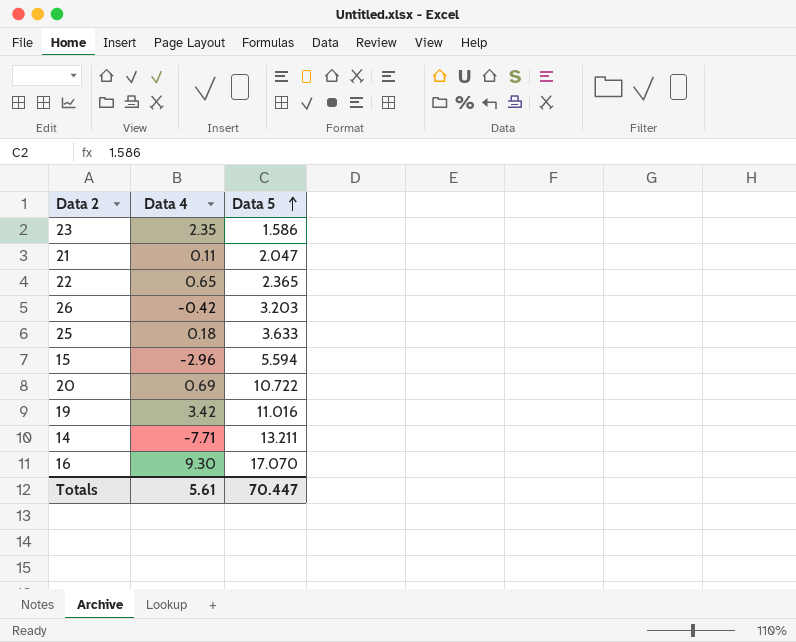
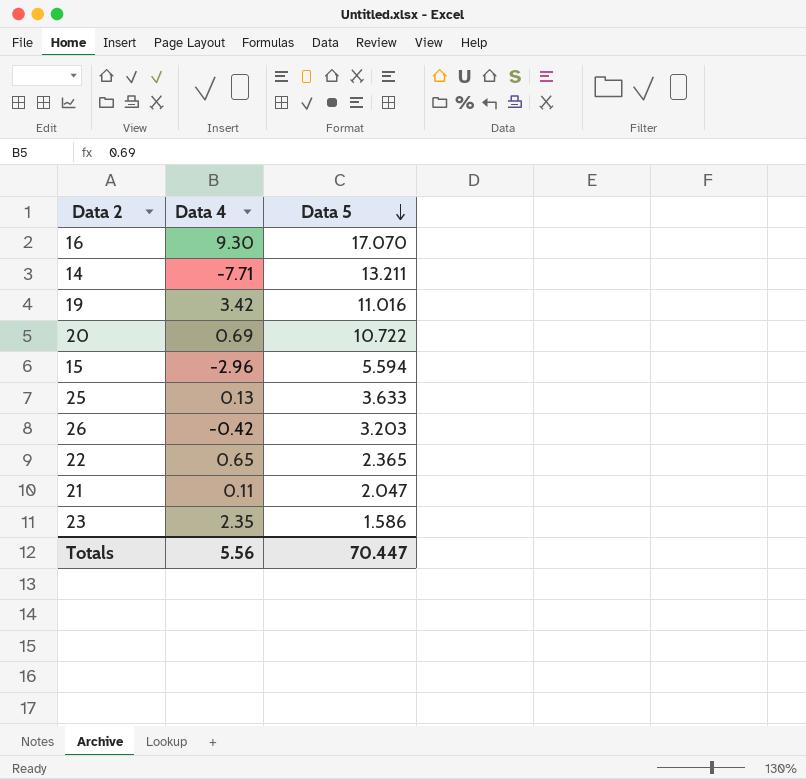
row order: Data 5 ascending -> Data 5 descending
25 | Data 4: 0.18 -> 0.13
Totals | Data 4: 5.61 -> 5.56

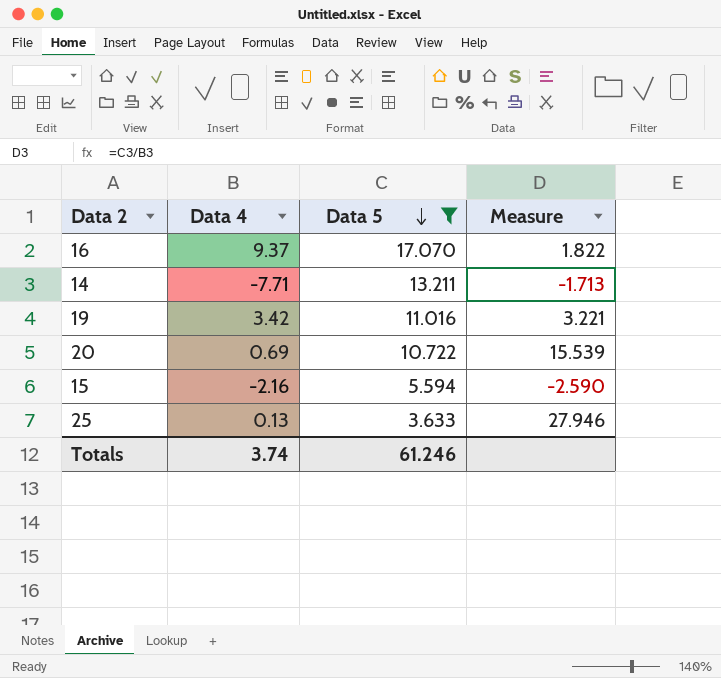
filter: none -> Data 5 >= 3.633
column Measure | formula: none -> [Data 5] / [Data 4]
16 | Data 4: 9.30 -> 9.37
15 | Data 4: -2.96 -> -2.16
Totals | Data 4: 5.56 -> 3.74
Totals | Data 5: 70.447 -> 61.246

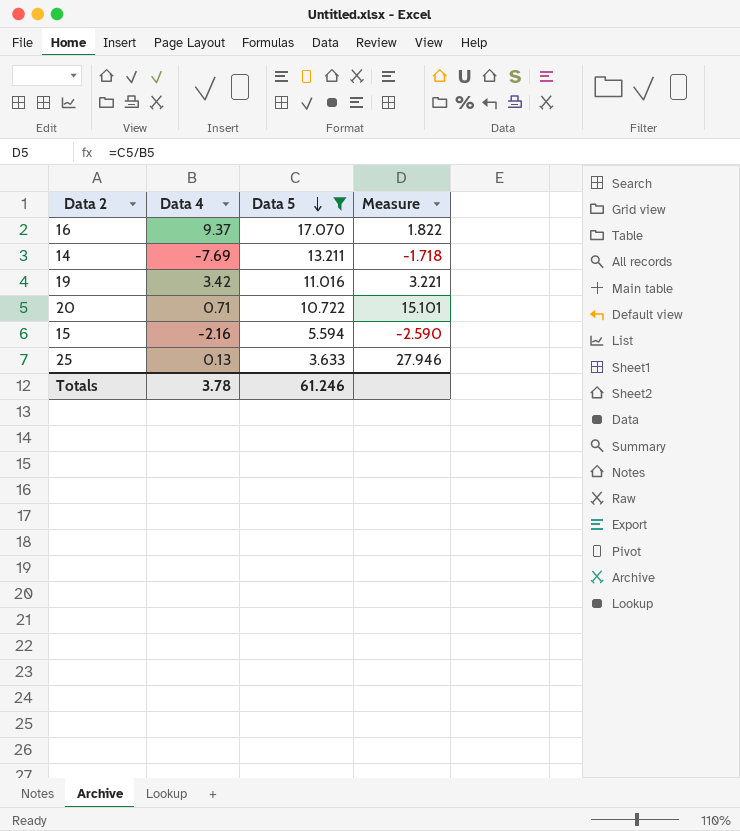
14 | Data 4: -7.71 -> -7.69
14 | Measure: -1.713 -> -1.718
20 | Data 4: 0.69 -> 0.71
20 | Measure: 15.539 -> 15.101
Totals | Data 4: 3.74 -> 3.78

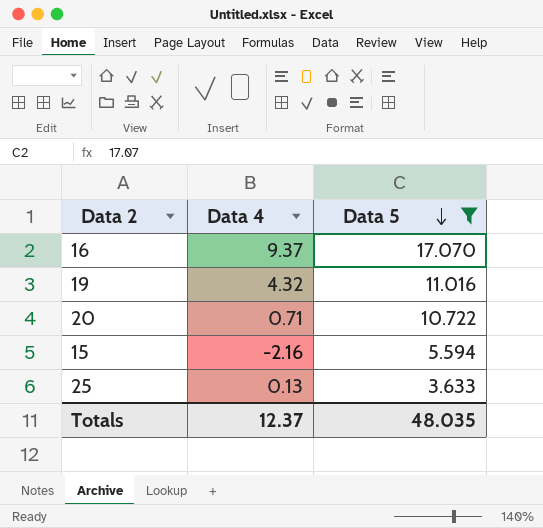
column Measure | formula: [Data 5] / [Data 4] -> none
row 14: -7.69 | 13.211 | -1.718 -> none
19 | Data 4: 3.42 -> 4.32
Totals | Data 4: 3.78 -> 12.37
Totals | Data 5: 61.246 -> 48.035

